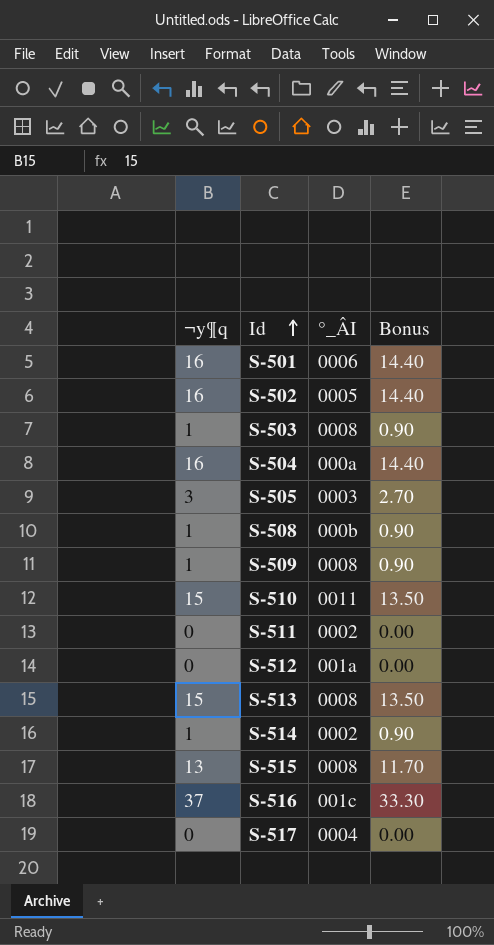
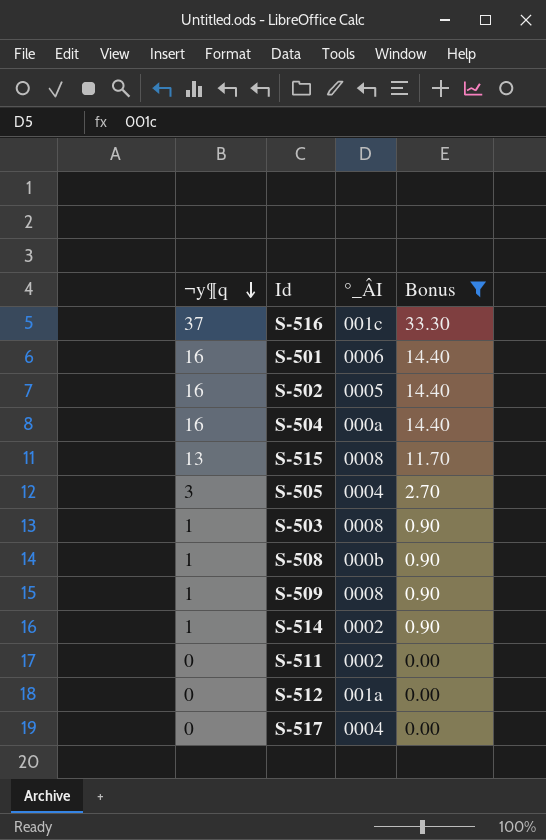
filter: none -> Bonus != 13.50
row order: Id ascending -> ¬y¶q descending
S-505 | °_ÂI: 0003 -> 0004

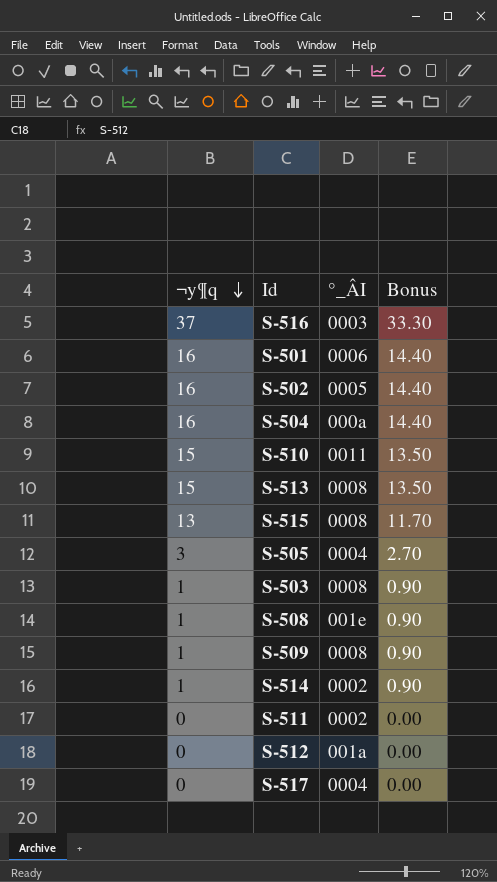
filter: Bonus != 13.50 -> none
S-516 | °_ÂI: 001c -> 0003
S-508 | °_ÂI: 000b -> 001e

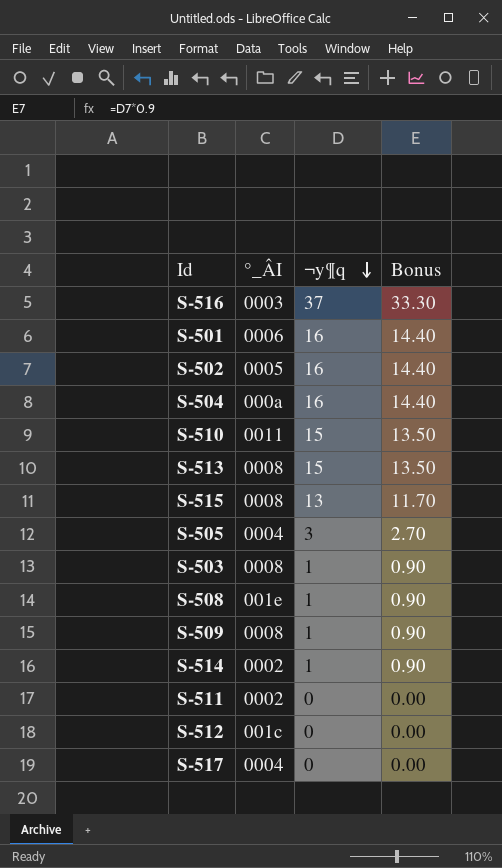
column ¬y¶q | position: 1 -> 3
S-512 | °_ÂI: 001a -> 001c

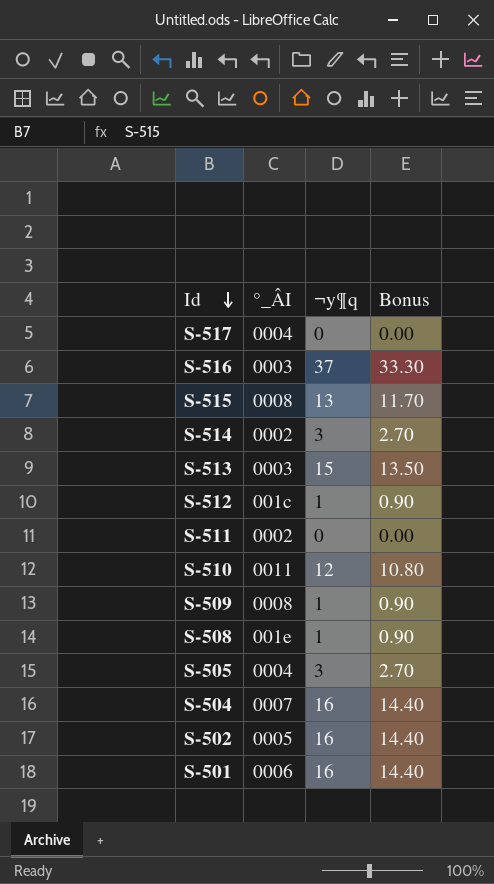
row order: ¬y¶q descending -> Id descending
row S-503: 0008 | 1 | 0.90 -> none
S-514 | ¬y¶q: 1 -> 3
S-514 | Bonus: 0.90 -> 2.70
S-513 | °_ÂI: 0008 -> 0003
S-512 | ¬y¶q: 0 -> 1
S-512 | Bonus: 0.00 -> 0.90
S-510 | ¬y¶q: 15 -> 12
S-510 | Bonus: 13.50 -> 10.80
S-504 | °_ÂI: 000a -> 0007

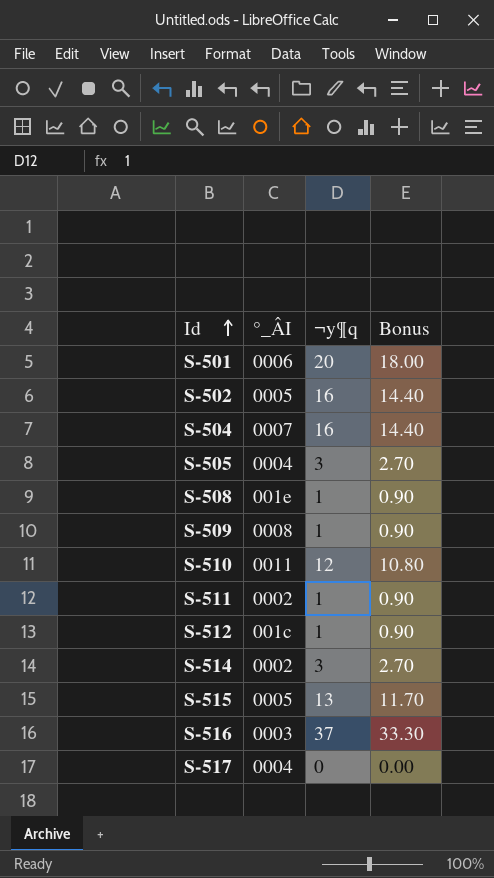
row order: Id descending -> Id ascending
row S-513: 0003 | 15 | 13.50 -> none
S-501 | ¬y¶q: 16 -> 20
S-501 | Bonus: 14.40 -> 18.00
S-511 | ¬y¶q: 0 -> 1
S-511 | Bonus: 0.00 -> 0.90
S-515 | °_ÂI: 0008 -> 0005

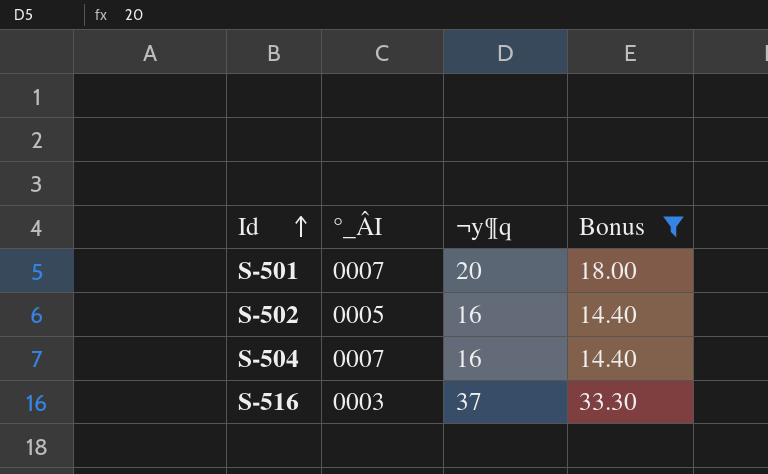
filter: none -> Bonus >= 14.40
S-501 | °_ÂI: 0006 -> 0007

